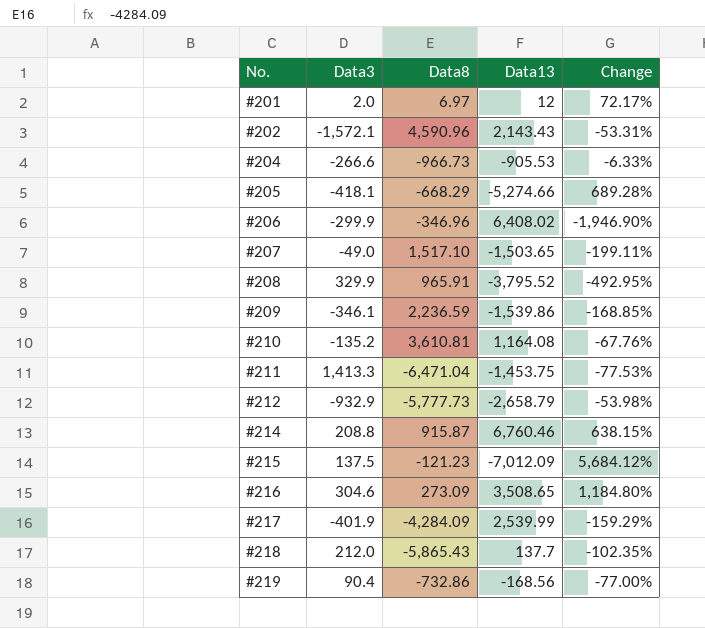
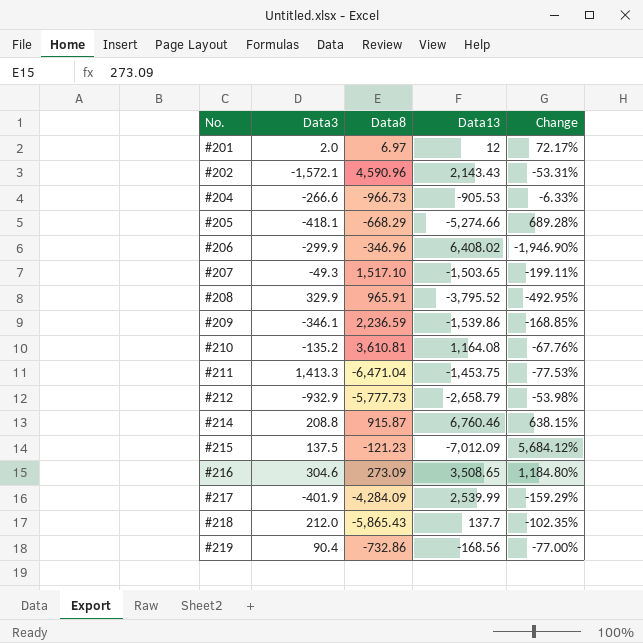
#207 | Data3: -49.0 -> -49.3

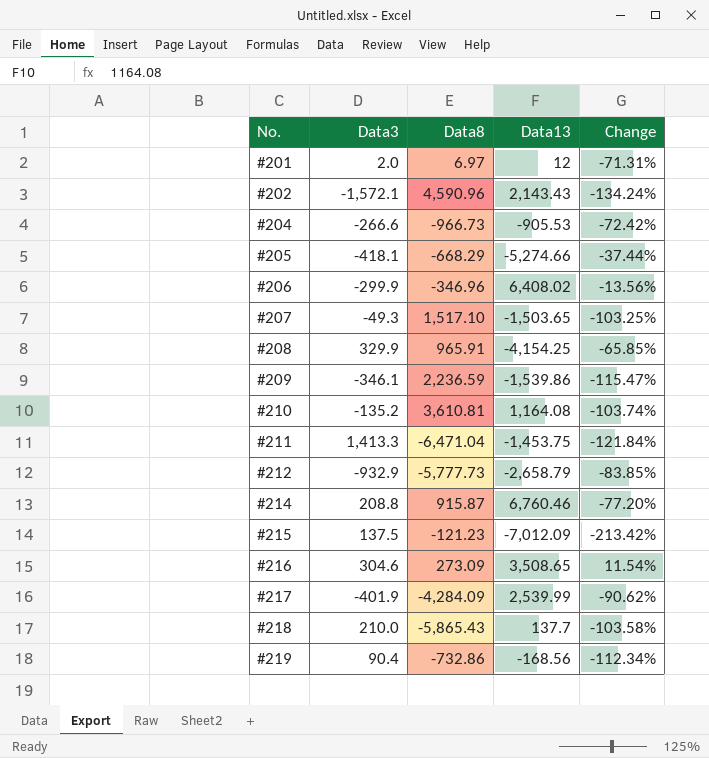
column Change | formula: ([Data13] - [Data8]) / [Data8] -> ([Data3] - [Data8]) / [Data8]
#208 | Data13: -3,795.52 -> -4,154.25
#218 | Data3: 212.0 -> 210.0

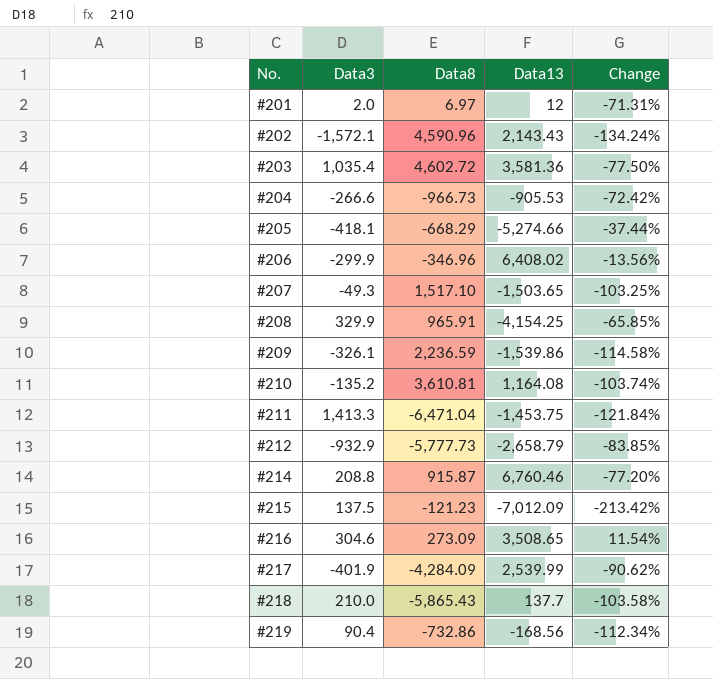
row #203: none -> 1,035.4 | 4,602.72 | 3,581.36 | -77.50%
#209 | Data3: -346.1 -> -326.1
#209 | Change: -115.47% -> -114.58%

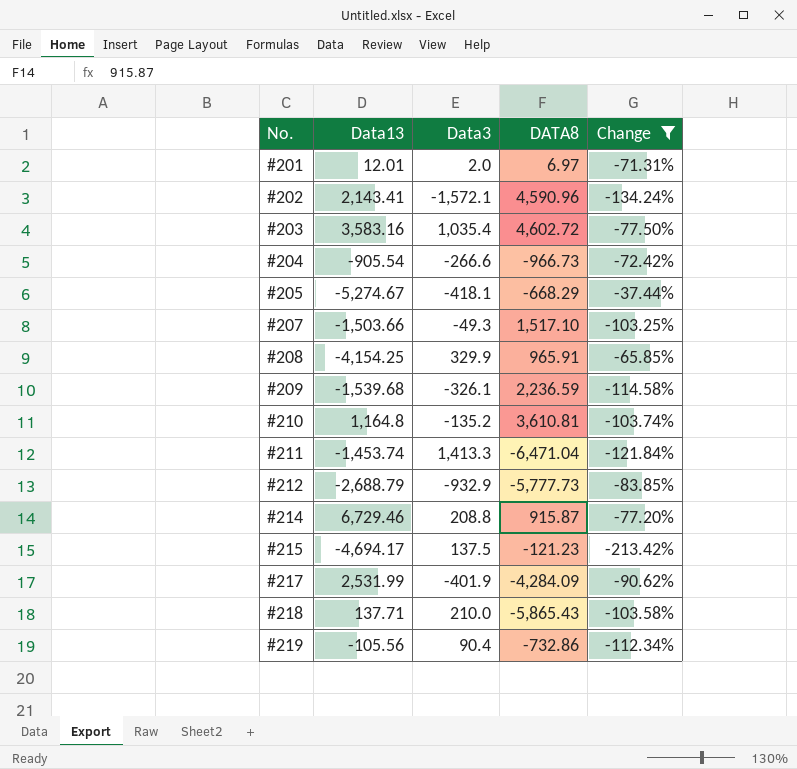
filter: none -> Change <= -37.44%
column Data13 | position: 4 -> 2
column name: Data8 -> DATA8
#201 | Data13: 12 -> 12.01
#202 | Data13: 2,143.43 -> 2,143.41
#203 | Data13: 3,581.36 -> 3,583.16
#204 | Data13: -905.53 -> -905.54
#205 | Data13: -5,274.66 -> -5,274.67
#207 | Data13: -1,503.65 -> -1,503.66
#209 | Data13: -1,539.86 -> -1,539.68
#210 | Data13: 1,164.08 -> 1,164.8
#211 | Data13: -1,453.75 -> -1,453.74
#212 | Data13: -2,658.79 -> -2,688.79
#214 | Data13: 6,760.46 -> 6,729.46
#215 | Data13: -7,012.09 -> -4,694.17
#217 | Data13: 2,539.99 -> 2,531.99
#218 | Data13: 137.7 -> 137.71
#219 | Data13: -168.56 -> -105.56

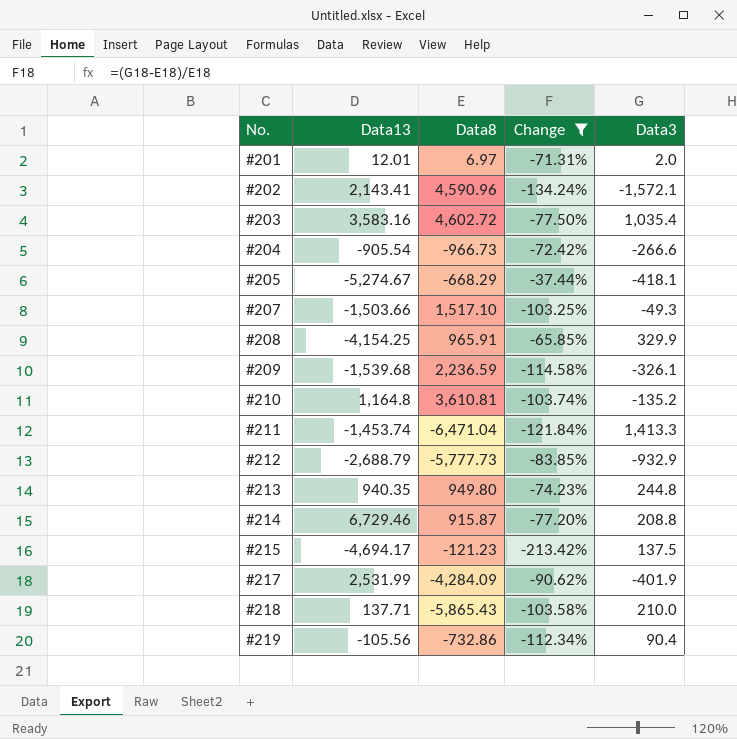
column name: DATA8 -> Data8
column Data3 | position: 3 -> 5
row #213: none -> 940.35 | 949.80 | -74.23% | 244.8

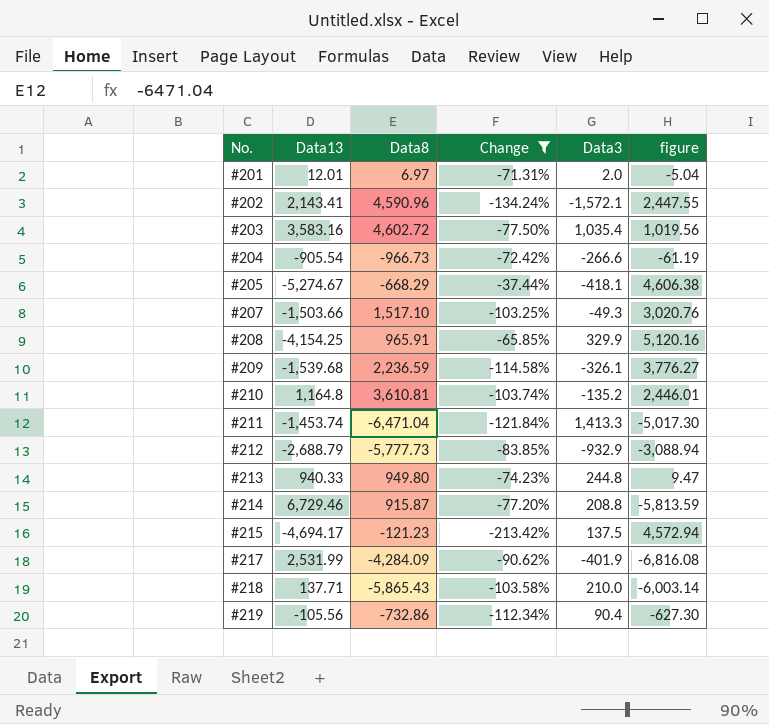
column figure | formula: none -> [Data8] - [Data13]
#213 | Data13: 940.35 -> 940.33

